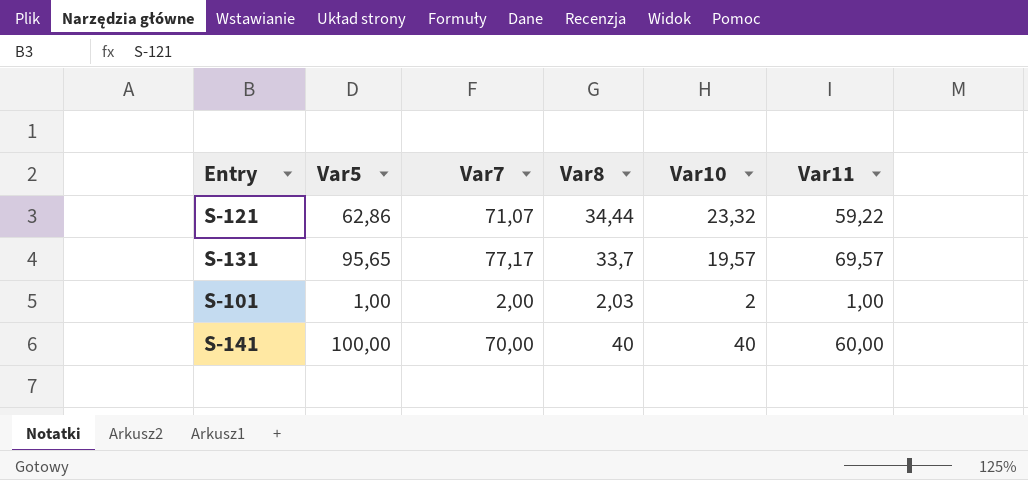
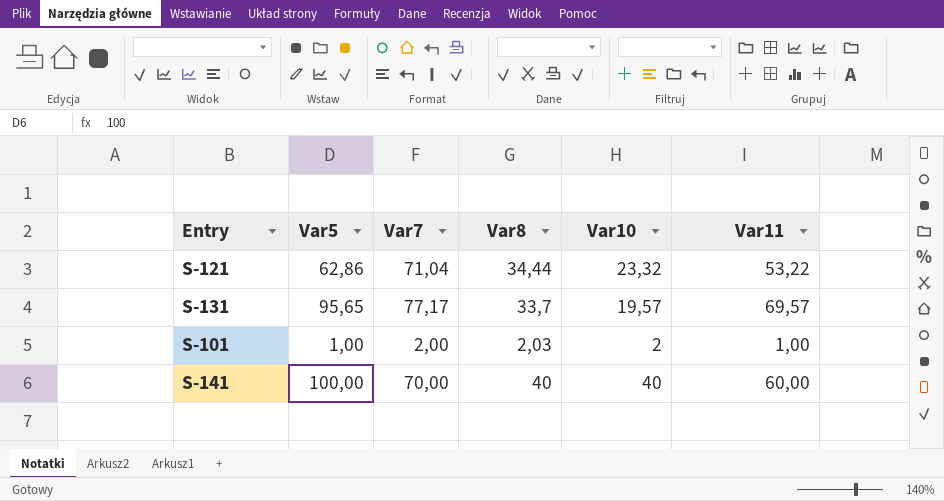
S-121 | Var7: 71,07 -> 71,04
S-121 | Var11: 59,22 -> 53,22

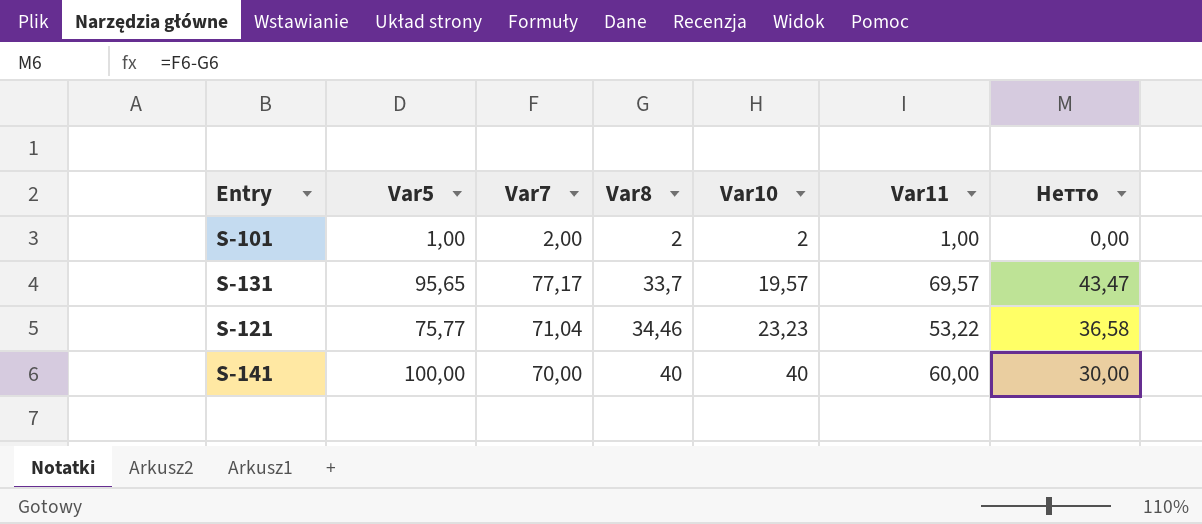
row order: none -> Var8 ascending
column Нетто | formula: none -> [Var7] - [Var8]
S-101 | Var8: 2,03 -> 2
S-121 | Var5: 62,86 -> 75,77
S-121 | Var8: 34,44 -> 34,46
S-121 | Var10: 23,32 -> 23,23

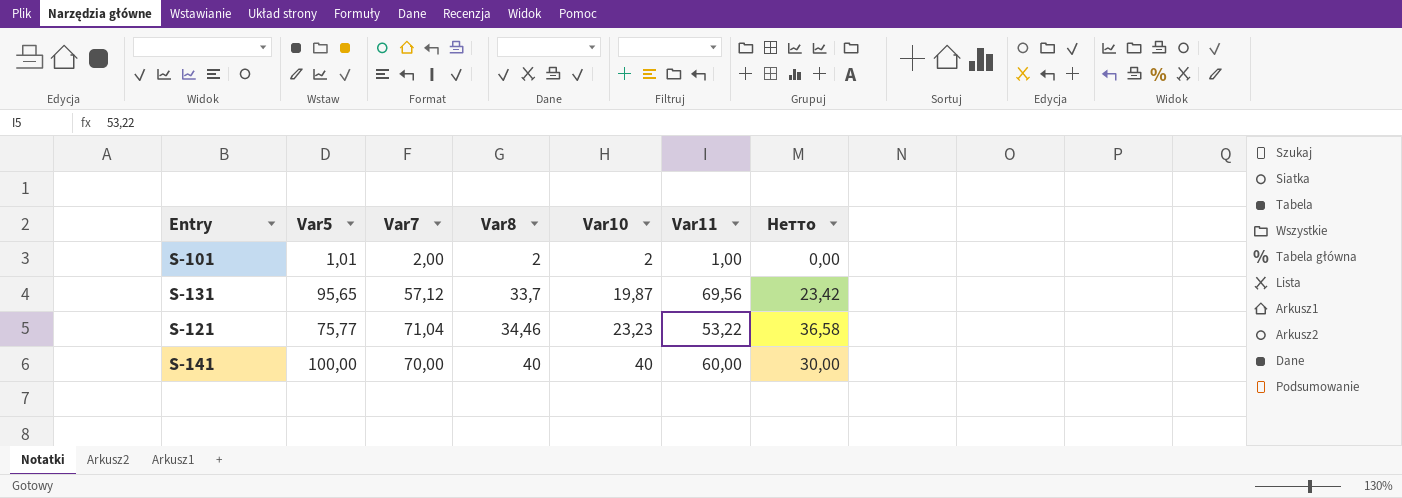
S-101 | Var5: 1,00 -> 1,01
S-131 | Var7: 77,17 -> 57,12
S-131 | Var10: 19,57 -> 19,87
S-131 | Var11: 69,57 -> 69,56
S-131 | Нетто: 43,47 -> 23,42

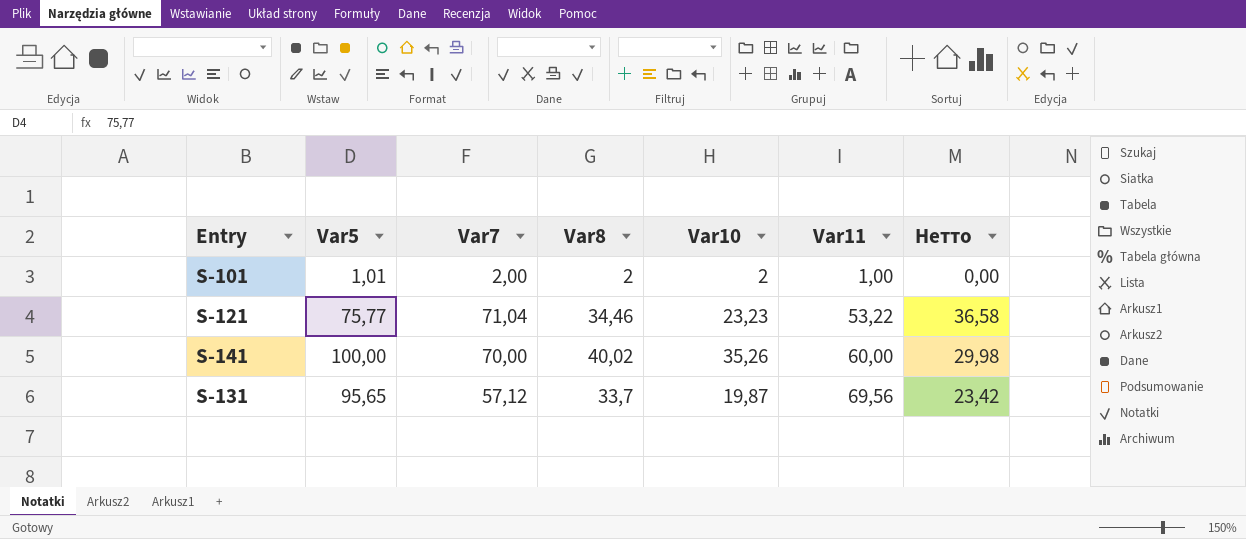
row order: Var8 ascending -> Var11 ascending
S-141 | Var8: 40 -> 40,02
S-141 | Var10: 40 -> 35,26
S-141 | Нетто: 30,00 -> 29,98

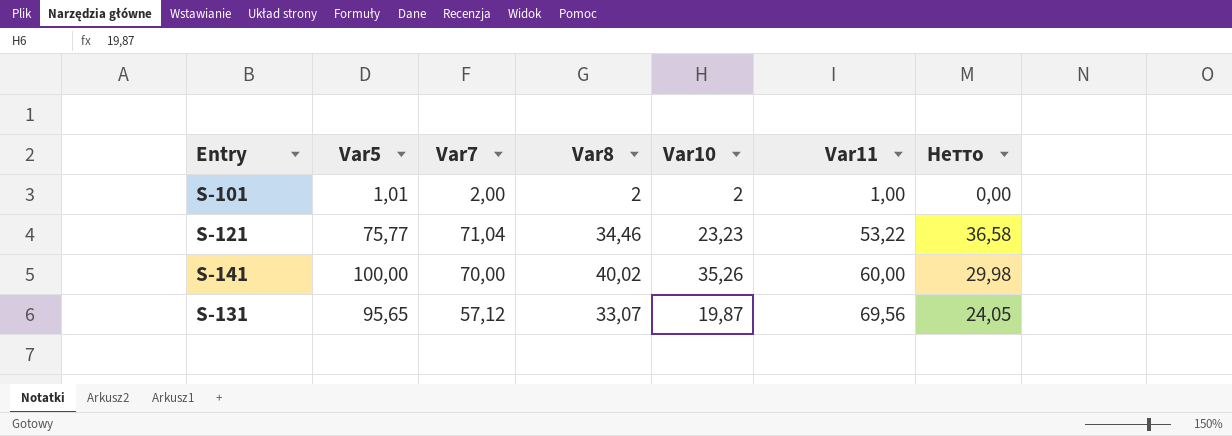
S-131 | Var8: 33,7 -> 33,07
S-131 | Нетто: 23,42 -> 24,05

